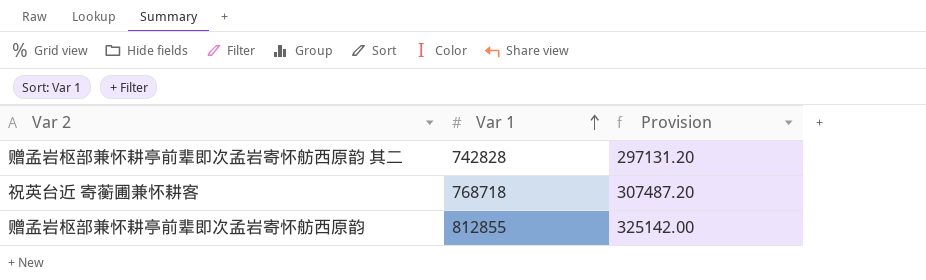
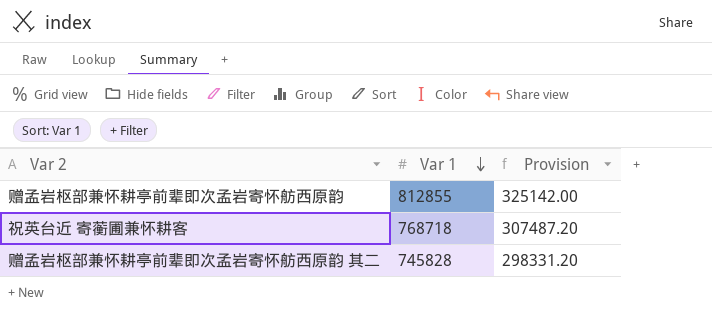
row order: Var 1 ascending -> Var 1 descending
赠孟岩枢部兼怀耕亭前辈即次孟岩寄怀舫西原韵 其二 | Var 1: 742828 -> 745828
赠孟岩枢部兼怀耕亭前辈即次孟岩寄怀舫西原韵 其二 | Provision: 297131.20 -> 298331.20

